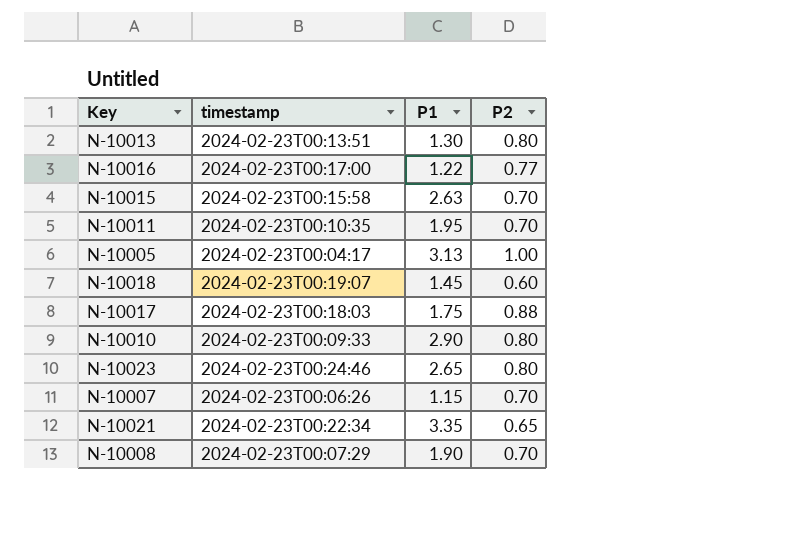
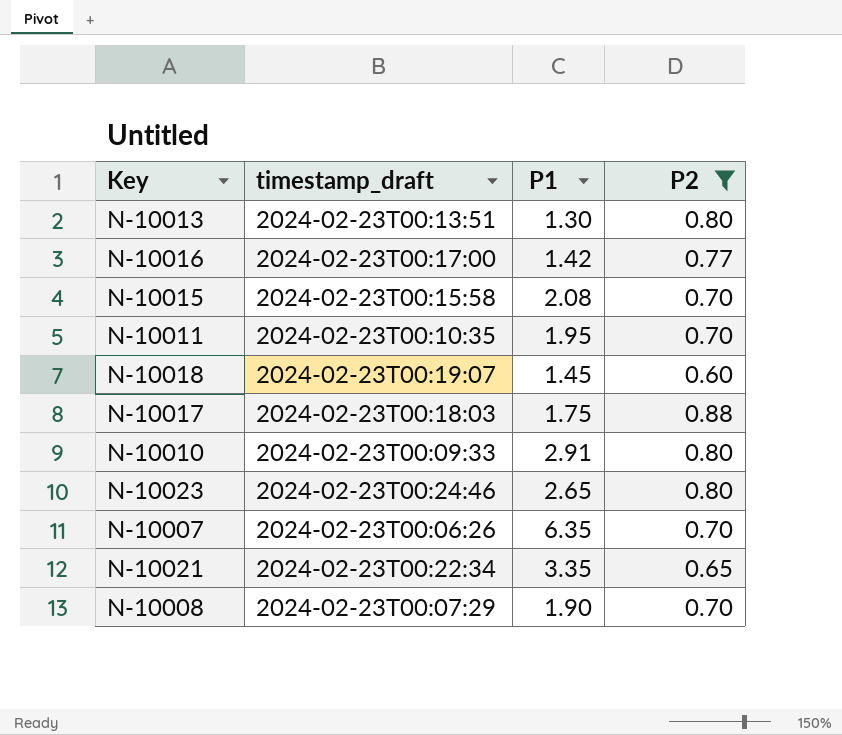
filter: none -> P2 != 1.00
column name: timestamp -> timestamp_draft
N-10016 | P1: 1.22 -> 1.42
N-10015 | P1: 2.63 -> 2.08
N-10010 | P1: 2.90 -> 2.91
N-10007 | P1: 1.15 -> 6.35

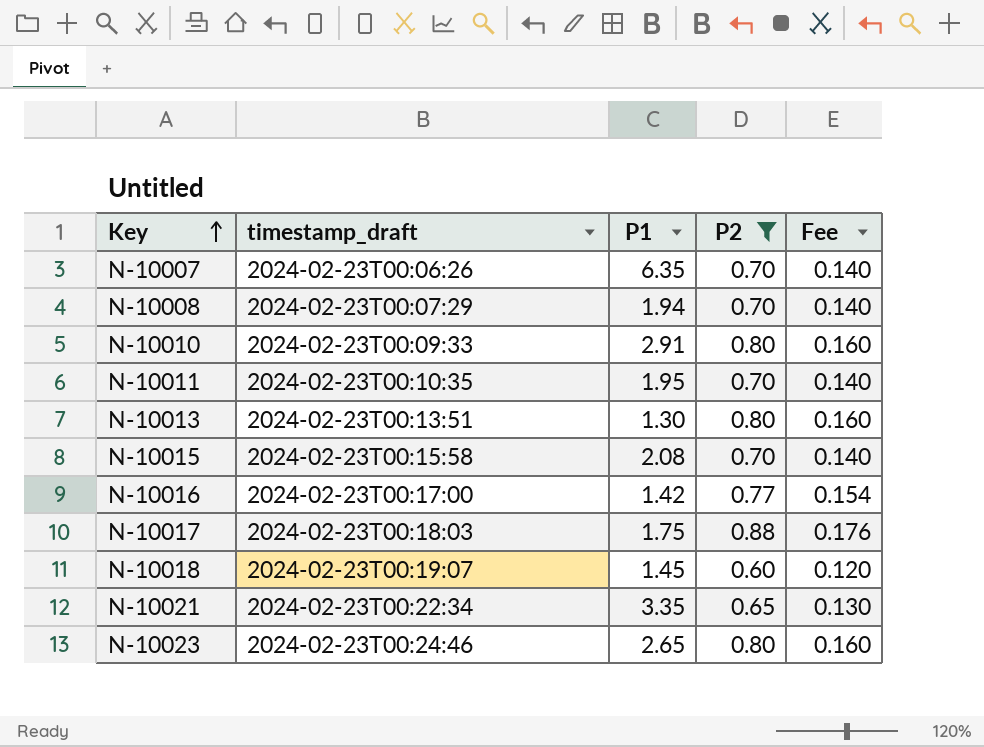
row order: none -> Key ascending
column Fee | formula: none -> [P2] * 0.2
N-10008 | P1: 1.90 -> 1.94

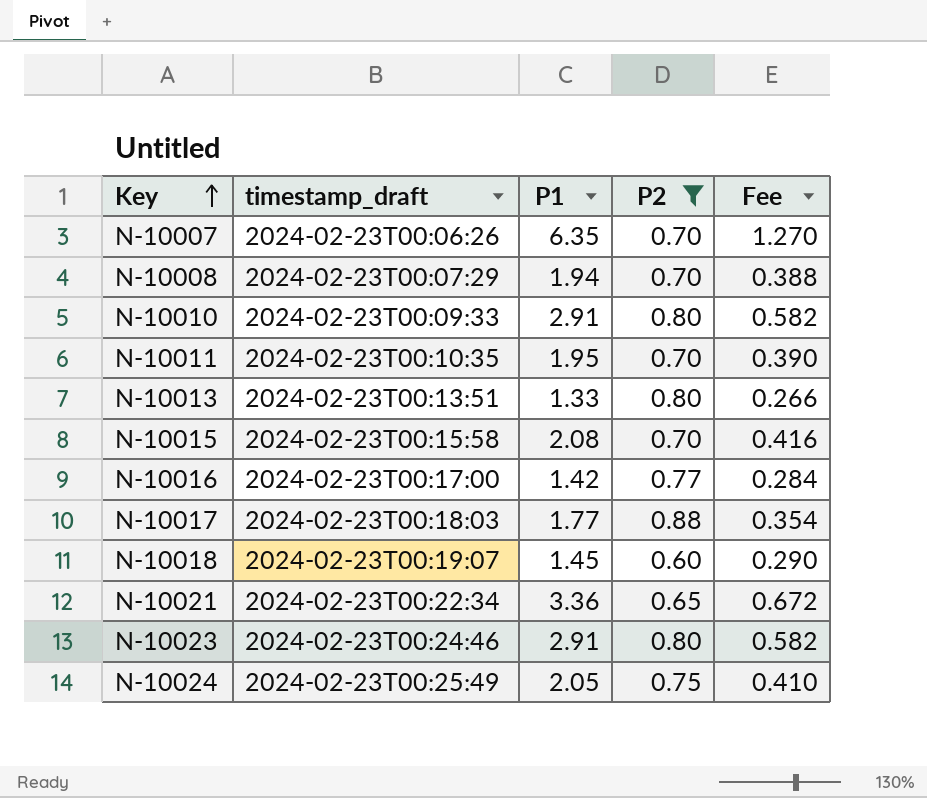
column Fee | formula: [P2] * 0.2 -> [P1] * 0.2
N-10013 | P1: 1.30 -> 1.33
N-10017 | P1: 1.75 -> 1.77
N-10021 | P1: 3.35 -> 3.36
N-10023 | P1: 2.65 -> 2.91
row N-10024: none -> 2024-02-23T00:25:49 | 2.05 | 0.75 | 0.410

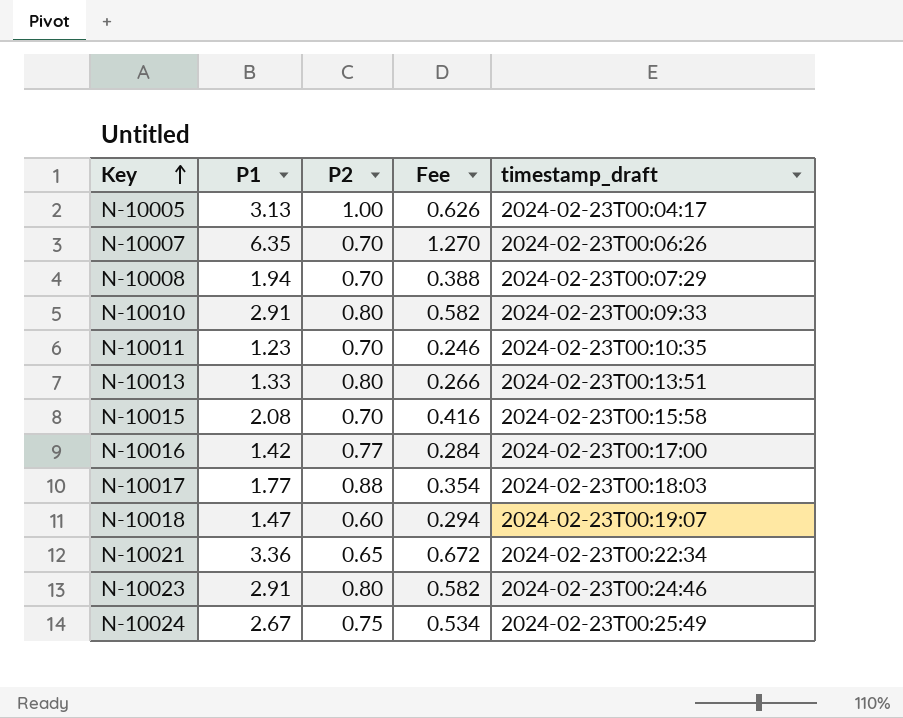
filter: P2 != 1.00 -> none
column timestamp_draft | position: 2 -> 5
N-10011 | P1: 1.95 -> 1.23
N-10011 | Fee: 0.390 -> 0.246
N-10018 | P1: 1.45 -> 1.47
N-10018 | Fee: 0.290 -> 0.294
N-10024 | P1: 2.05 -> 2.67
N-10024 | Fee: 0.410 -> 0.534

